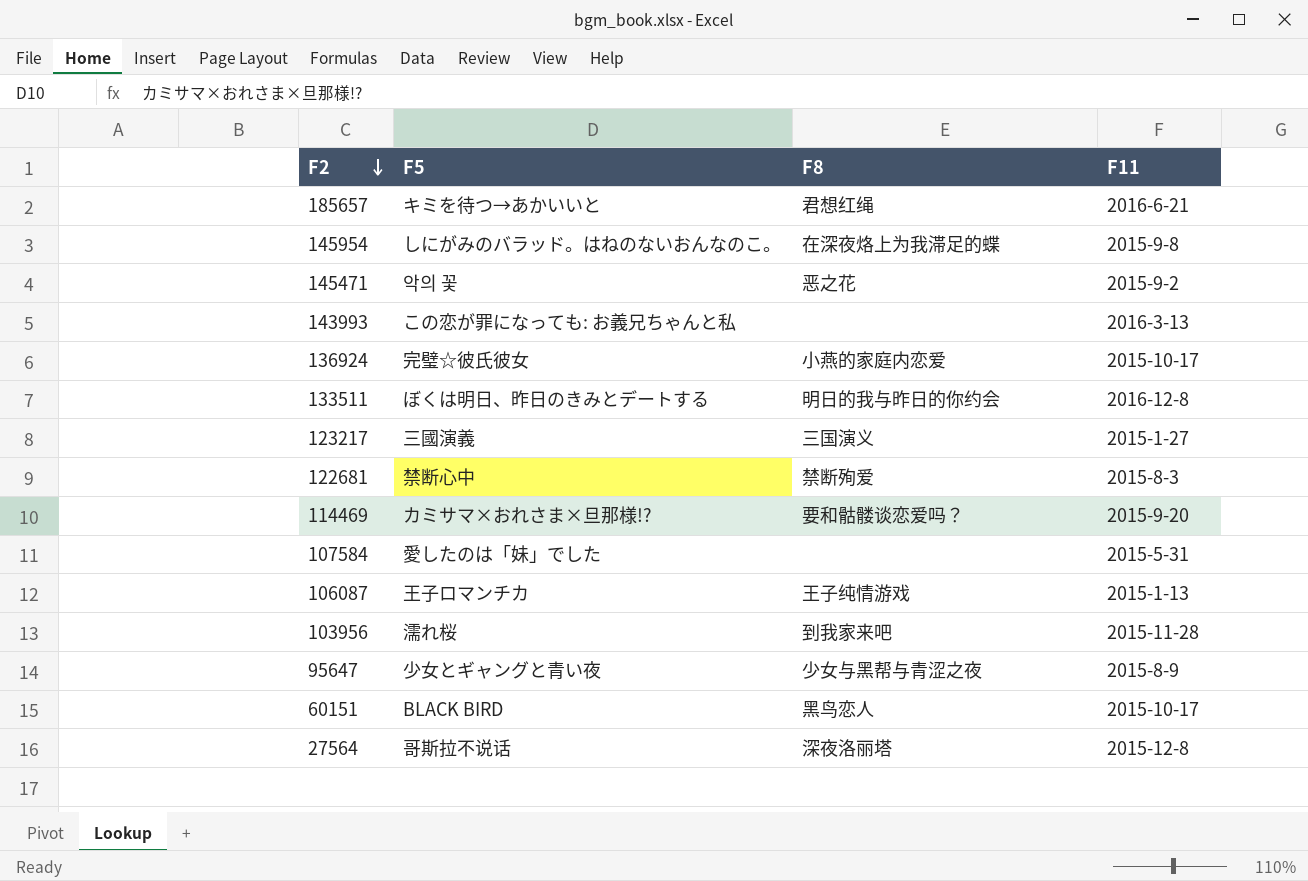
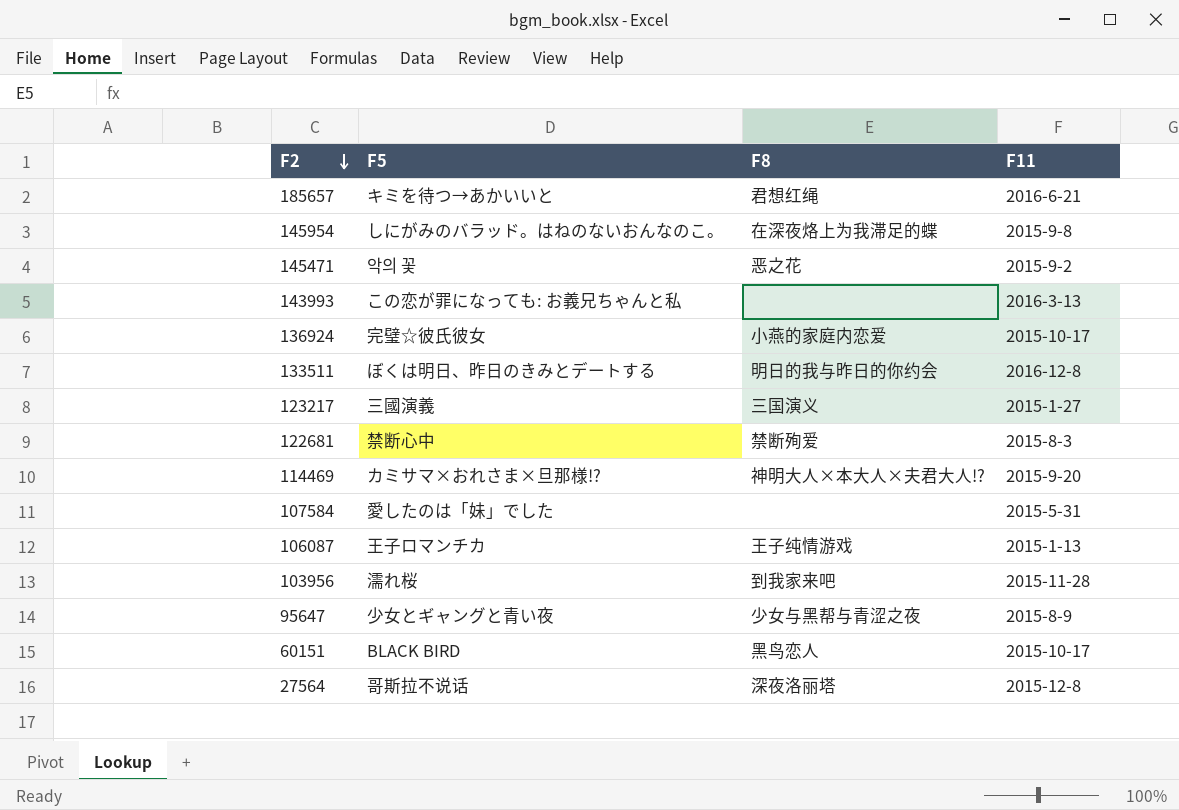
114469 | F8: 要和骷髅谈恋爱吗？ -> 神明大人×本大人×夫君大人!?

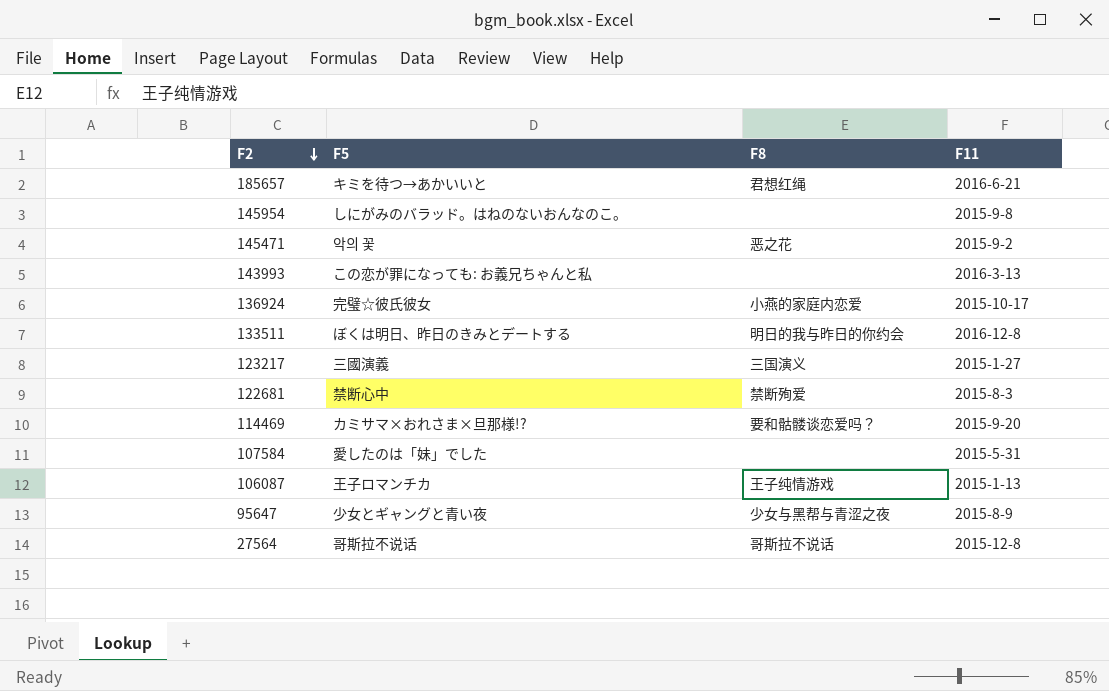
row 103956: 濡れ桜 | 到我家来吧 | 2015-11-28 -> none
row 60151: BLACK BIRD | 黑鸟恋人 | 2015-10-17 -> none
145954 | F8: 在深夜烙上为我滞足的蝶 -> none
114469 | F8: 神明大人×本大人×夫君大人!? -> 要和骷髅谈恋爱吗？
27564 | F8: 深夜洛丽塔 -> 哥斯拉不说话

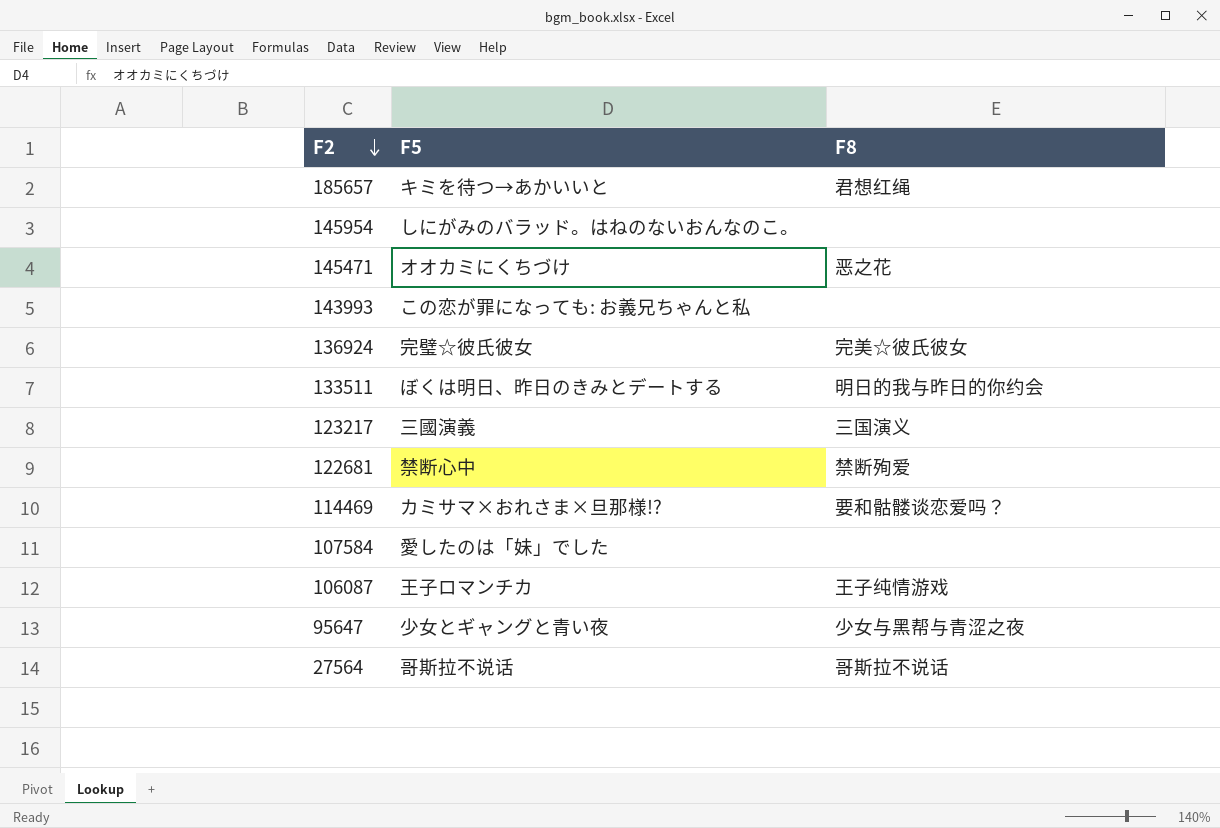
column F11 | position: 4 -> none
145471 | F5: 악의 꽃 -> オオカミにくちづけ
136924 | F8: 小燕的家庭内恋爱 -> 完美☆彼氏彼女

